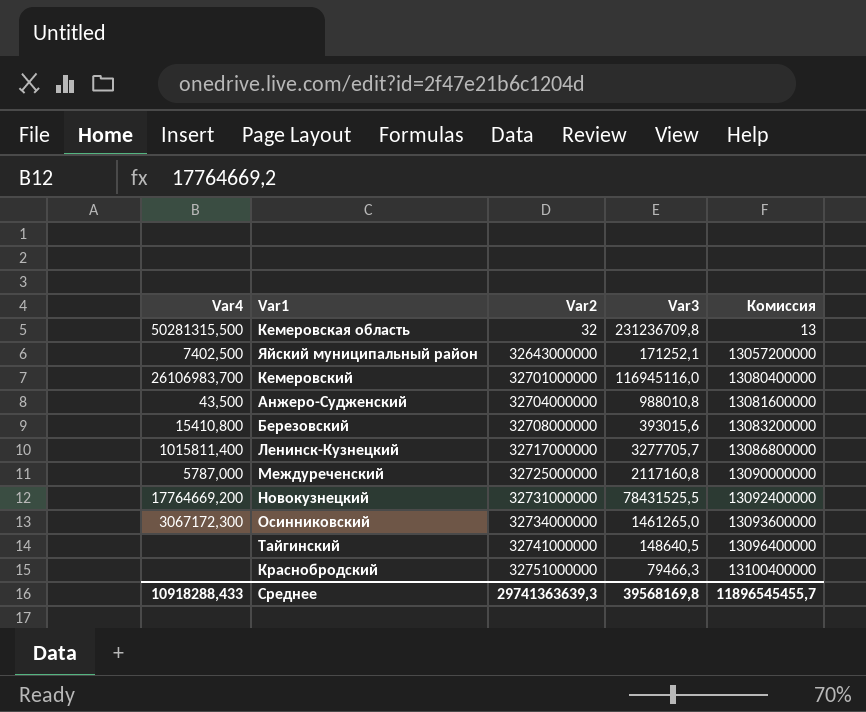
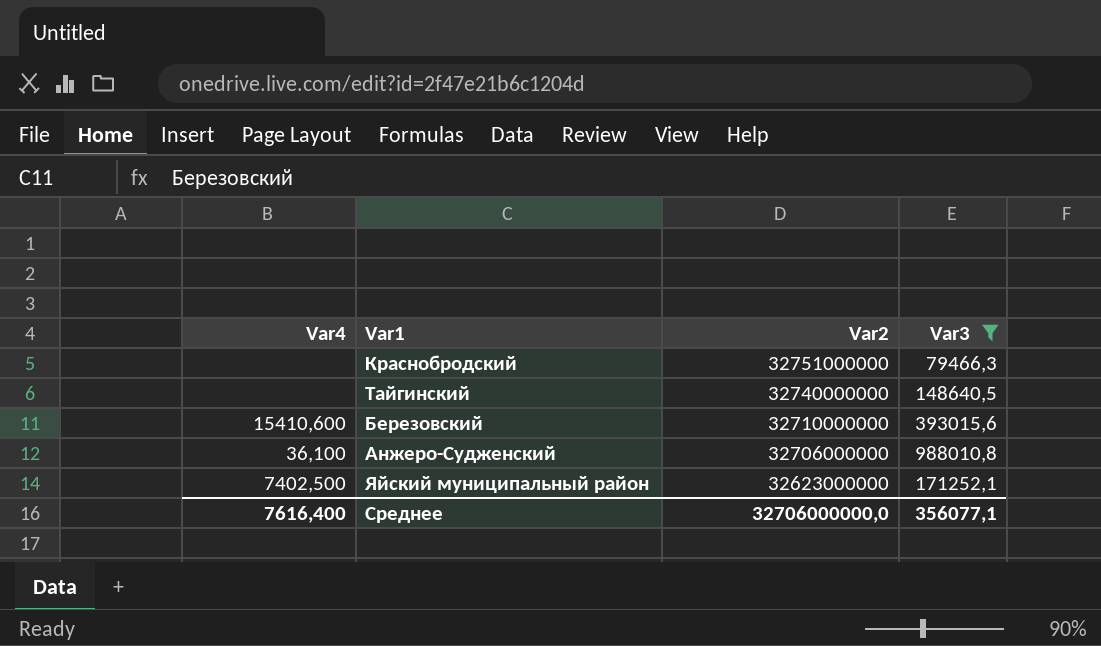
filter: none -> Var3 <= 988010,8
row order: Var2 ascending -> Var2 descending
column Комиссия | formula: [Var2] * 0,4 -> none
Тайгинский | Var2: 32741000000 -> 32740000000
Березовский | Var4: 15410,800 -> 15410,600
Березовский | Var2: 32708000000 -> 32710000000
Анжеро-Судженский | Var4: 43,500 -> 36,100
Анжеро-Судженский | Var2: 32704000000 -> 32706000000
Яйский муниципальный район | Var2: 32643000000 -> 32623000000
Среднее | Var4: 10918288,433 -> 7616,400
Среднее | Var2: 29741363639,3 -> 32706000000,0
Среднее | Var3: 39568169,8 -> 356077,1

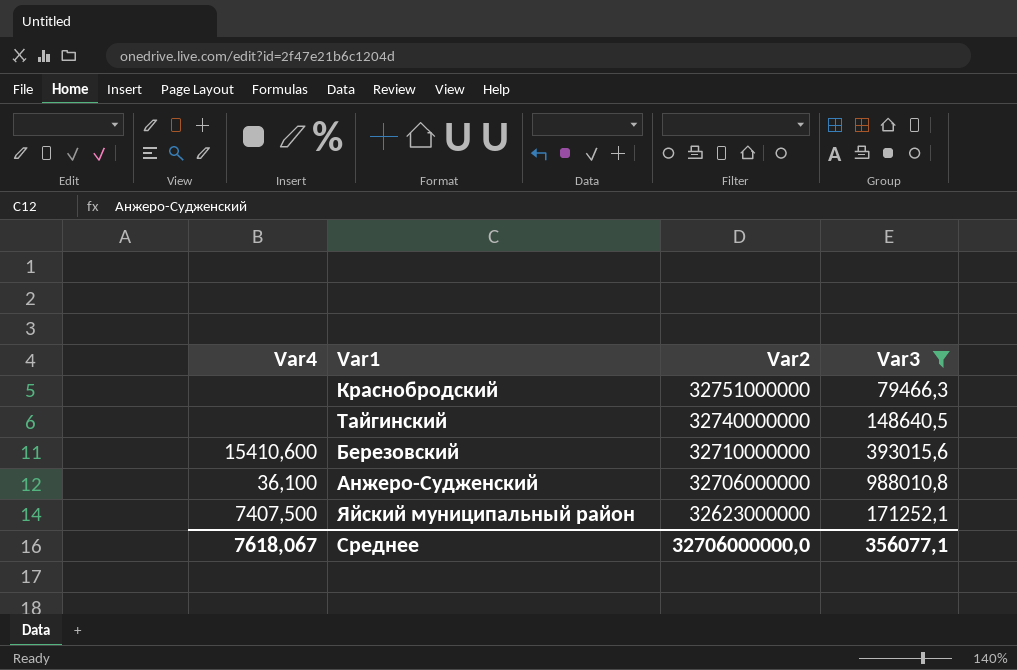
Яйский муниципальный район | Var4: 7402,500 -> 7407,500
Среднее | Var4: 7616,400 -> 7618,067

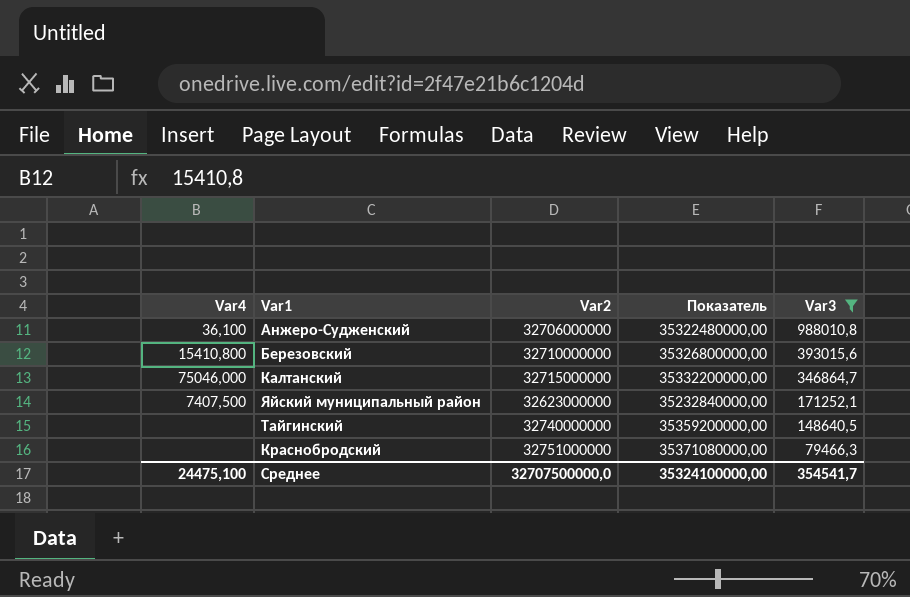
row order: Var2 descending -> Var3 descending
column Показатель | formula: none -> [Var2] * 1,08
Березовский | Var4: 15410,600 -> 15410,800
row Калтанский: none -> 75046,000 | 32715000000 | 35332200000,00 | 346864,7
Среднее | Var4: 7618,067 -> 24475,100
Среднее | Var2: 32706000000,0 -> 32707500000,0
Среднее | Var3: 356077,1 -> 354541,7

